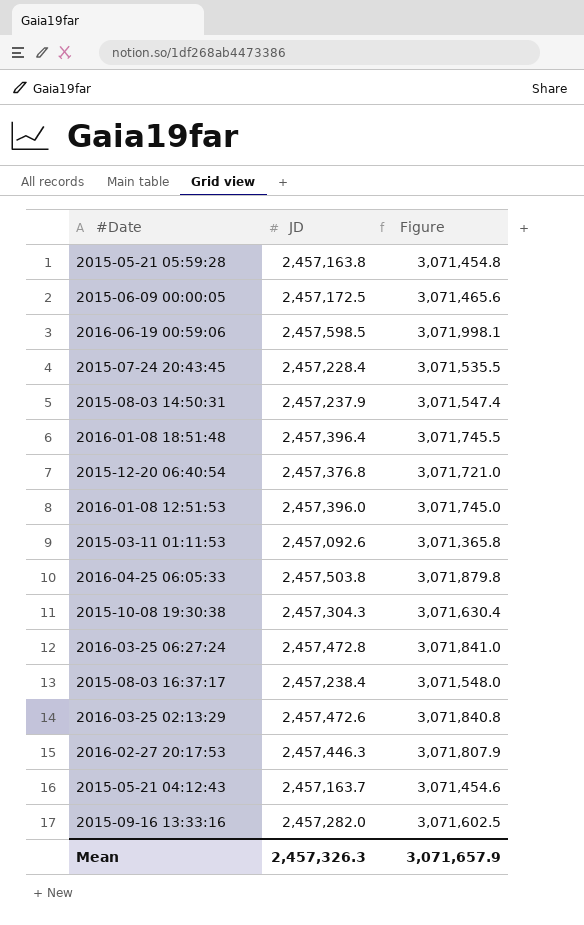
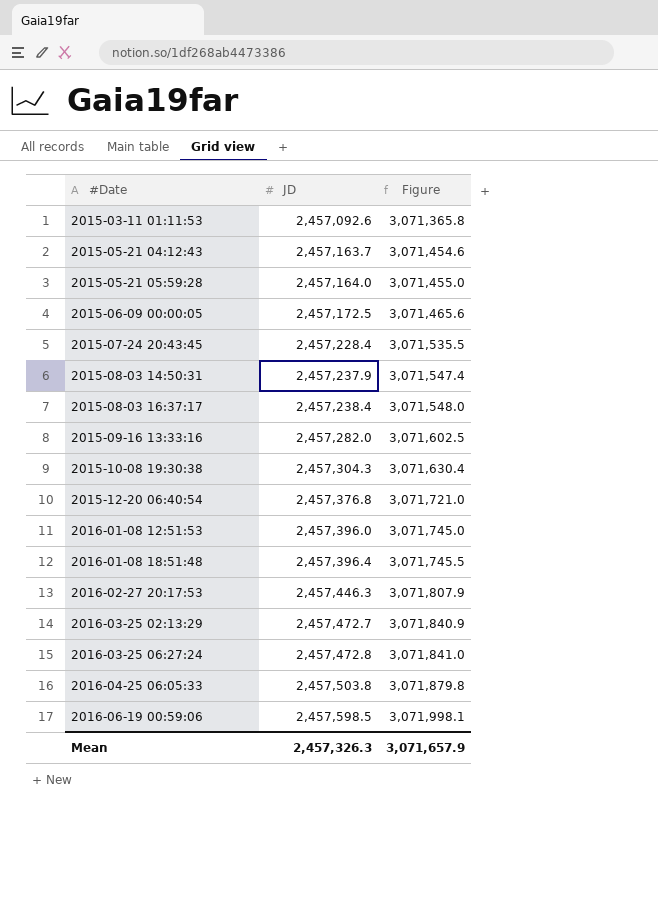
row order: none -> #Date ascending
2015-05-21 05:59:28 | JD: 2,457,163.8 -> 2,457,164.0
2015-05-21 05:59:28 | Figure: 3,071,454.8 -> 3,071,455.0
2016-03-25 02:13:29 | JD: 2,457,472.6 -> 2,457,472.7
2016-03-25 02:13:29 | Figure: 3,071,840.8 -> 3,071,840.9

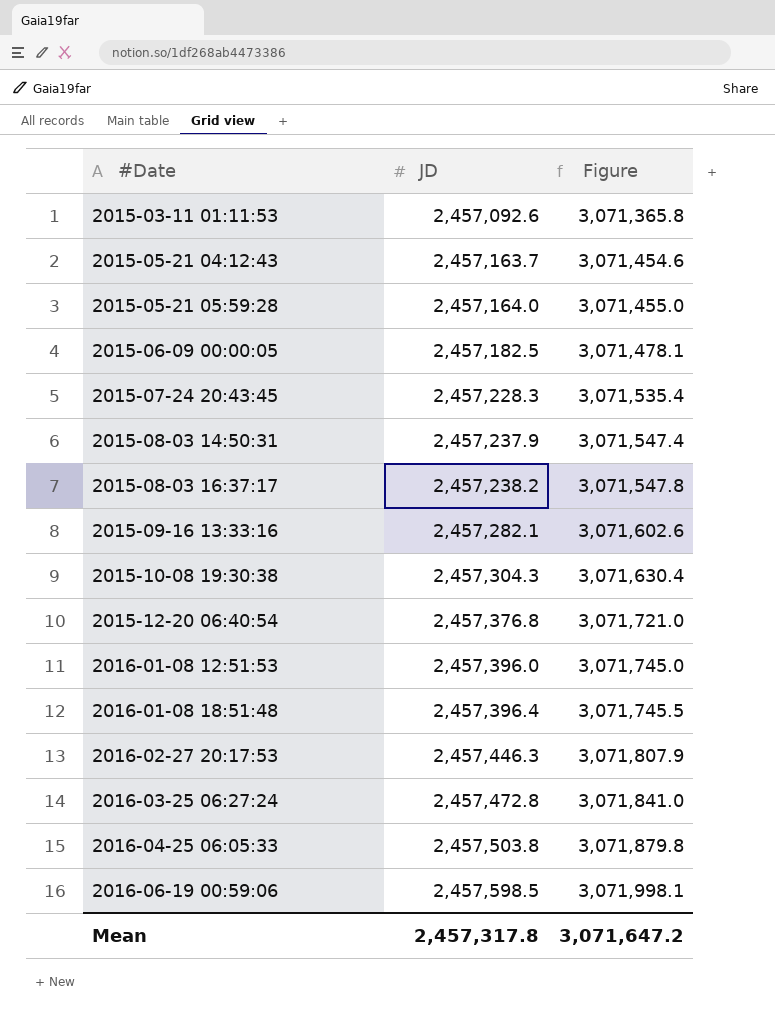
row 2016-03-25 02:13:29: 2,457,472.7 | 3,071,840.9 -> none
2015-06-09 00:00:05 | JD: 2,457,172.5 -> 2,457,182.5
2015-06-09 00:00:05 | Figure: 3,071,465.6 -> 3,071,478.1
2015-07-24 20:43:45 | JD: 2,457,228.4 -> 2,457,228.3
2015-07-24 20:43:45 | Figure: 3,071,535.5 -> 3,071,535.4
2015-08-03 16:37:17 | JD: 2,457,238.4 -> 2,457,238.2
2015-08-03 16:37:17 | Figure: 3,071,548.0 -> 3,071,547.8
2015-09-16 13:33:16 | JD: 2,457,282.0 -> 2,457,282.1
2015-09-16 13:33:16 | Figure: 3,071,602.5 -> 3,071,602.6
Mean | JD: 2,457,326.3 -> 2,457,317.8
Mean | Figure: 3,071,657.9 -> 3,071,647.2

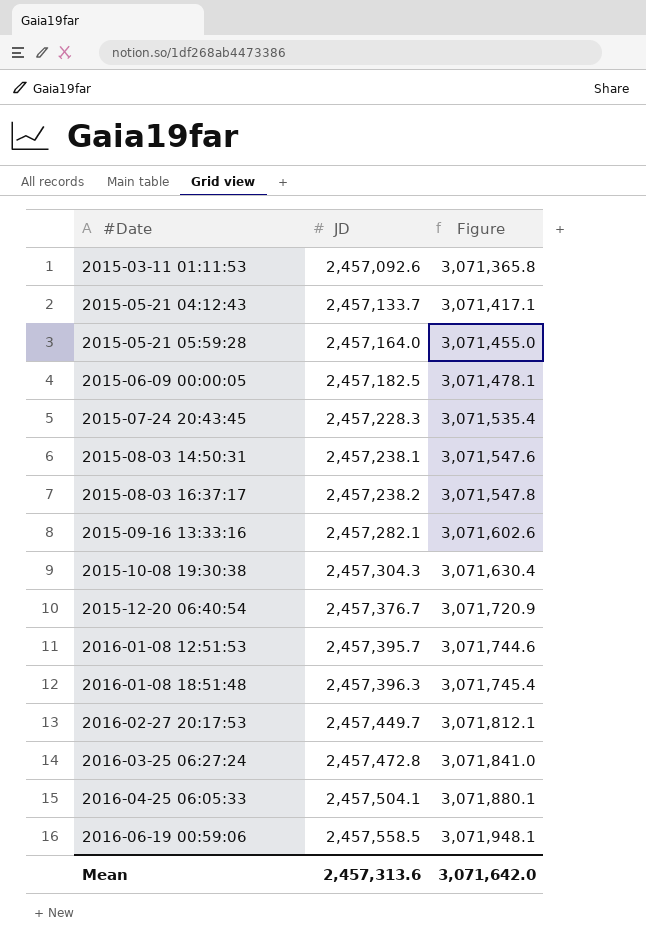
2015-05-21 04:12:43 | JD: 2,457,163.7 -> 2,457,133.7
2015-05-21 04:12:43 | Figure: 3,071,454.6 -> 3,071,417.1
2015-08-03 14:50:31 | JD: 2,457,237.9 -> 2,457,238.1
2015-08-03 14:50:31 | Figure: 3,071,547.4 -> 3,071,547.6
2015-12-20 06:40:54 | JD: 2,457,376.8 -> 2,457,376.7
2015-12-20 06:40:54 | Figure: 3,071,721.0 -> 3,071,720.9
2016-01-08 12:51:53 | JD: 2,457,396.0 -> 2,457,395.7
2016-01-08 12:51:53 | Figure: 3,071,745.0 -> 3,071,744.6
2016-01-08 18:51:48 | JD: 2,457,396.4 -> 2,457,396.3
2016-01-08 18:51:48 | Figure: 3,071,745.5 -> 3,071,745.4
2016-02-27 20:17:53 | JD: 2,457,446.3 -> 2,457,449.7
2016-02-27 20:17:53 | Figure: 3,071,807.9 -> 3,071,812.1
2016-04-25 06:05:33 | JD: 2,457,503.8 -> 2,457,504.1
2016-04-25 06:05:33 | Figure: 3,071,879.8 -> 3,071,880.1
2016-06-19 00:59:06 | JD: 2,457,598.5 -> 2,457,558.5
2016-06-19 00:59:06 | Figure: 3,071,998.1 -> 3,071,948.1
Mean | JD: 2,457,317.8 -> 2,457,313.6
Mean | Figure: 3,071,647.2 -> 3,071,642.0

